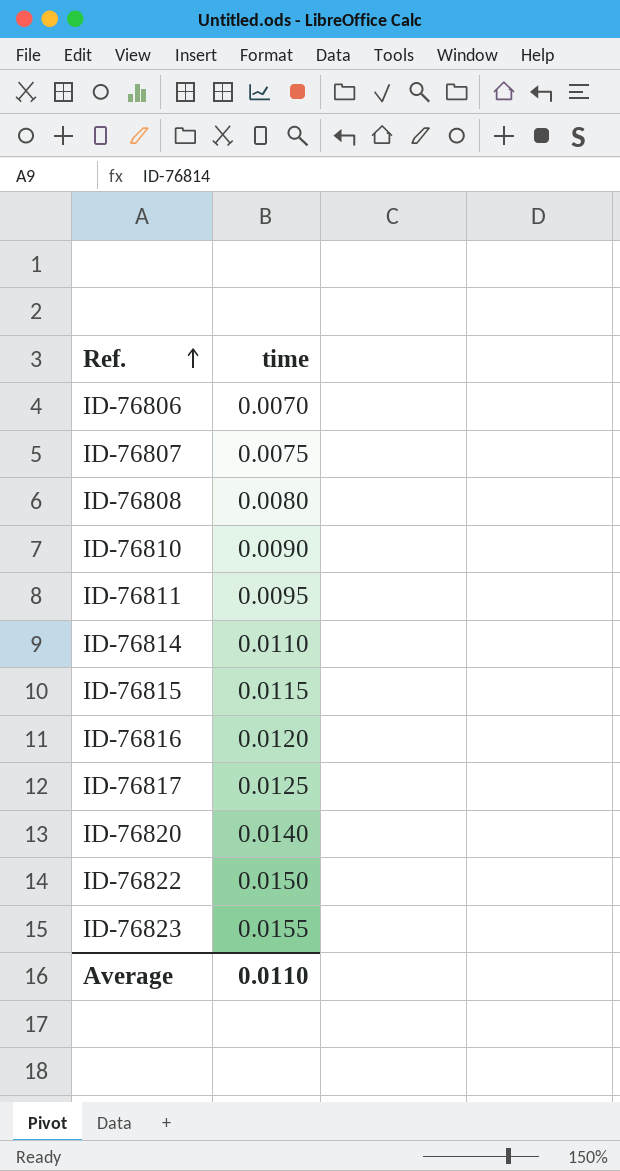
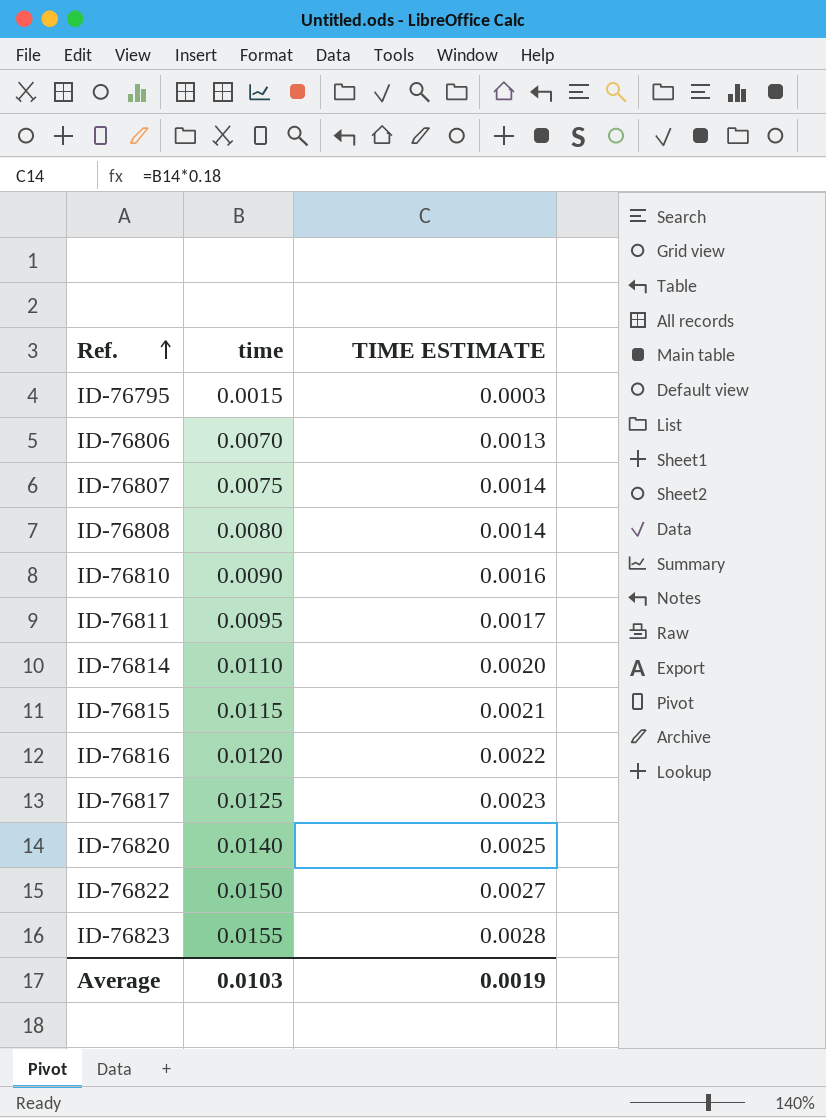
column TIME ESTIMATE | formula: none -> [time] * 0.18
row ID-76795: none -> 0.0015 | 0.0003
Average | time: 0.0110 -> 0.0103

